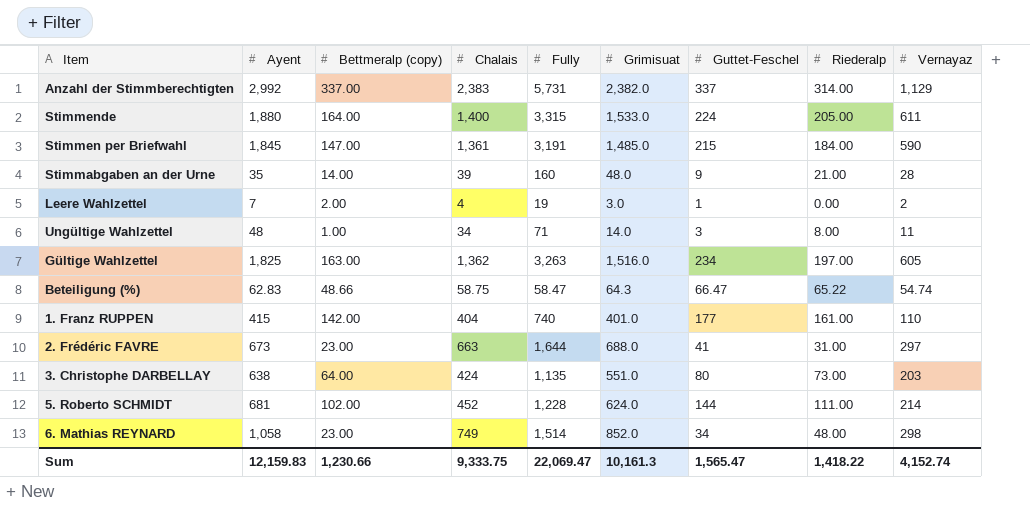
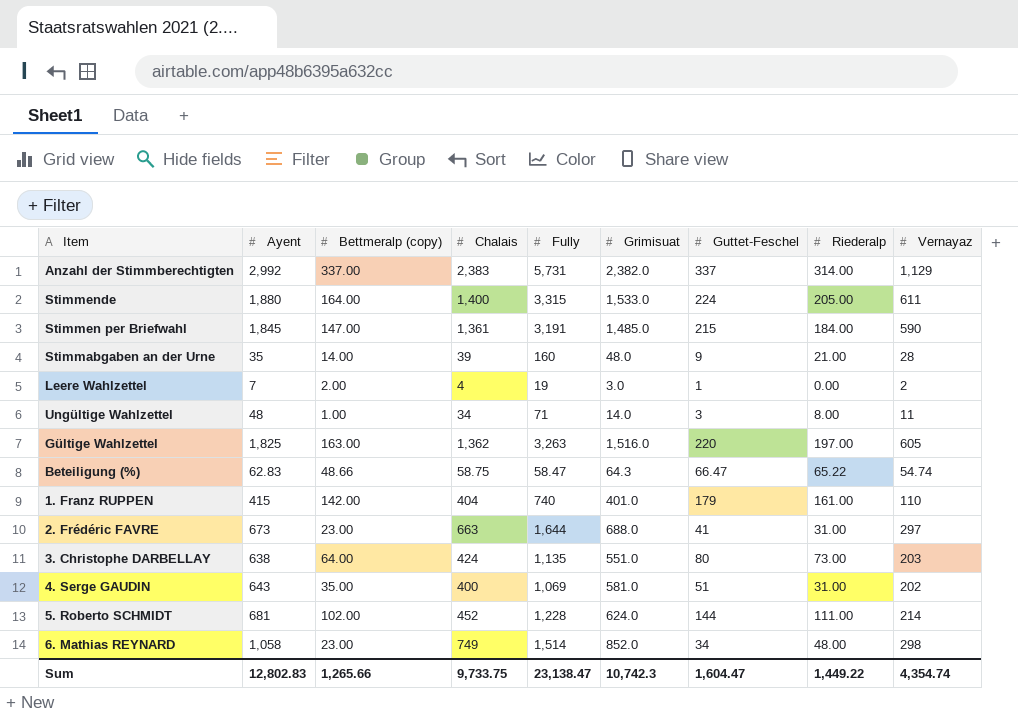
Gültige Wahlzettel | Guttet-Feschel: 234 -> 220
1. Franz RUPPEN | Guttet-Feschel: 177 -> 179
row 4. Serge GAUDIN: none -> 643 | 35.00 | 400 | 1,069 | 581.0 | 51 | 31.00 | 202
Sum | Ayent: 12,159.83 -> 12,802.83
Sum | Bettmeralp (copy): 1,230.66 -> 1,265.66
Sum | Chalais: 9,333.75 -> 9,733.75
Sum | Fully: 22,069.47 -> 23,138.47
Sum | Grimisuat: 10,161.3 -> 10,742.3
Sum | Guttet-Feschel: 1,565.47 -> 1,604.47
Sum | Riederalp: 1,418.22 -> 1,449.22
Sum | Vernayaz: 4,152.74 -> 4,354.74

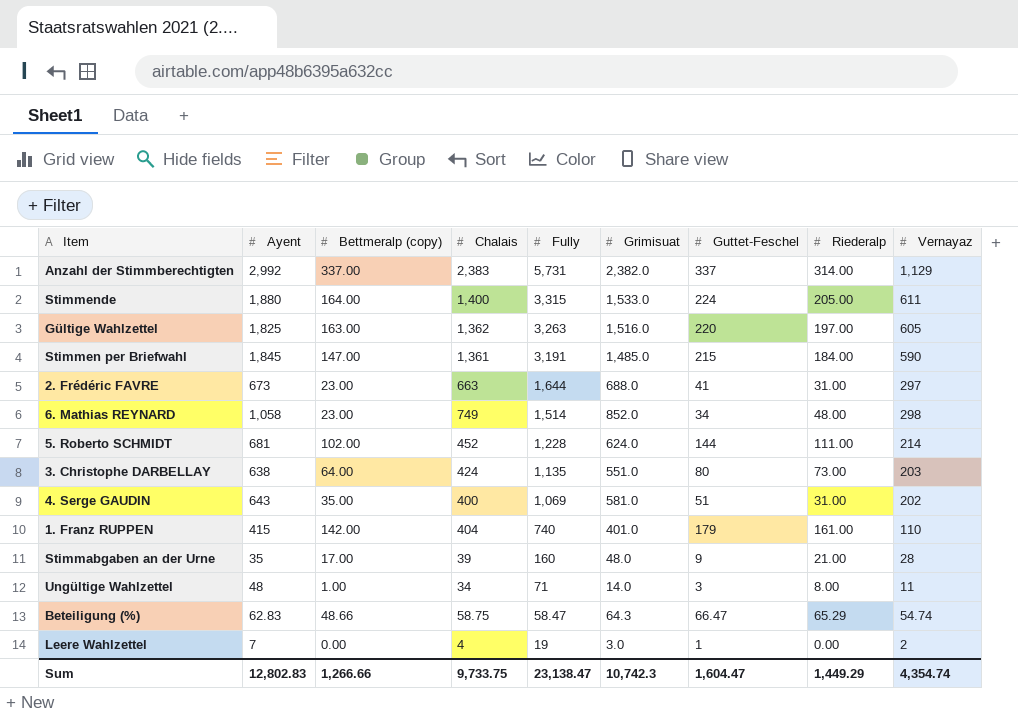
row order: none -> Fully descending
Stimmabgaben an der Urne | Bettmeralp (copy): 14.00 -> 17.00
Beteiligung (%) | Riederalp: 65.22 -> 65.29
Leere Wahlzettel | Bettmeralp (copy): 2.00 -> 0.00
Sum | Bettmeralp (copy): 1,265.66 -> 1,266.66
Sum | Riederalp: 1,449.22 -> 1,449.29

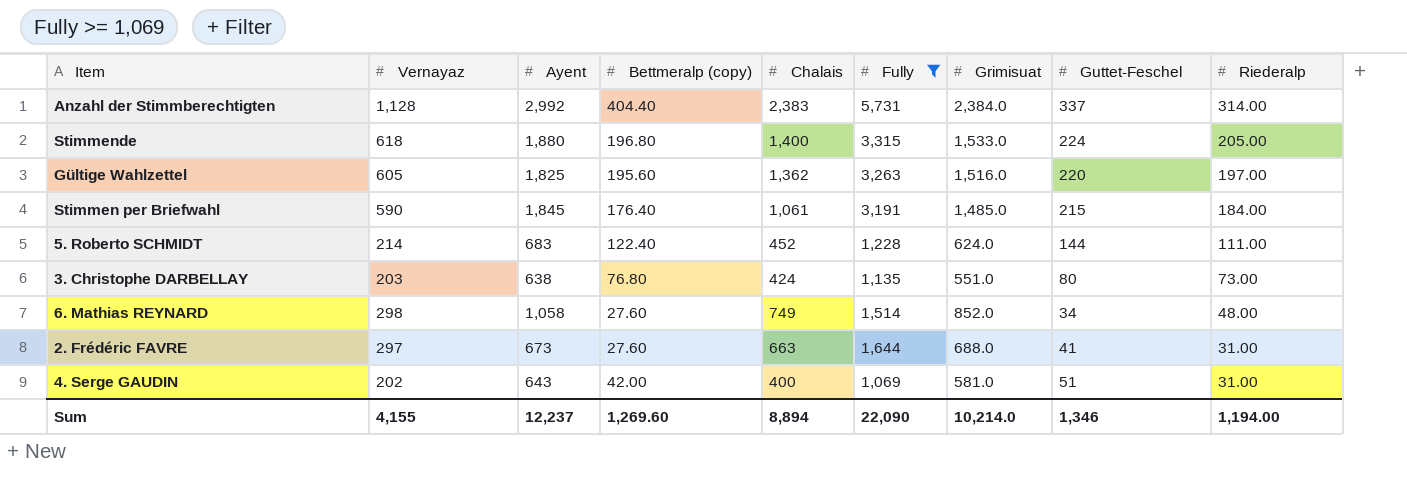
filter: none -> Fully >= 1,069
row order: Fully descending -> Riederalp descending
column Vernayaz | position: 9 -> 2
Anzahl der Stimmberechtigten | Vernayaz: 1,129 -> 1,128
Anzahl der Stimmberechtigten | Bettmeralp (copy): 337.00 -> 404.40
Anzahl der Stimmberechtigten | Grimisuat: 2,382.0 -> 2,384.0
Stimmende | Vernayaz: 611 -> 618
Stimmende | Bettmeralp (copy): 164.00 -> 196.80
Gültige Wahlzettel | Bettmeralp (copy): 163.00 -> 195.60
Stimmen per Briefwahl | Bettmeralp (copy): 147.00 -> 176.40
Stimmen per Briefwahl | Chalais: 1,361 -> 1,061
5. Roberto SCHMIDT | Ayent: 681 -> 683
5. Roberto SCHMIDT | Bettmeralp (copy): 102.00 -> 122.40
3. Christophe DARBELLAY | Bettmeralp (copy): 64.00 -> 76.80
6. Mathias REYNARD | Bettmeralp (copy): 23.00 -> 27.60
2. Frédéric FAVRE | Bettmeralp (copy): 23.00 -> 27.60
4. Serge GAUDIN | Bettmeralp (copy): 35.00 -> 42.00
Sum | Vernayaz: 4,354.74 -> 4,155
Sum | Ayent: 12,802.83 -> 12,237
Sum | Bettmeralp (copy): 1,266.66 -> 1,269.60
Sum | Chalais: 9,733.75 -> 8,894
Sum | Fully: 23,138.47 -> 22,090
Sum | Grimisuat: 10,742.3 -> 10,214.0
Sum | Guttet-Feschel: 1,604.47 -> 1,346
Sum | Riederalp: 1,449.29 -> 1,194.00

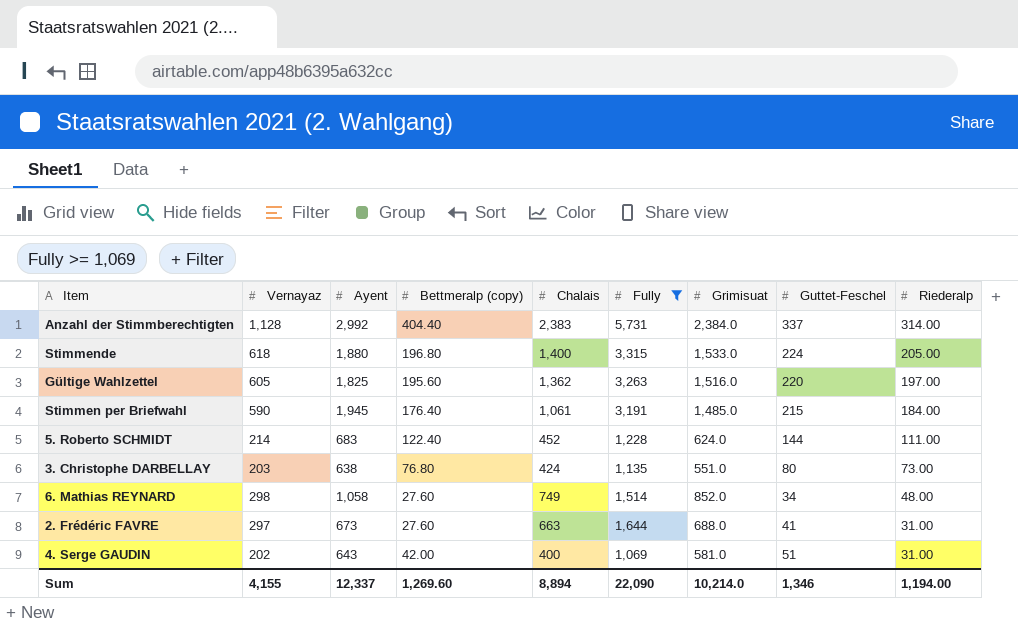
Stimmen per Briefwahl | Ayent: 1,845 -> 1,945
Sum | Ayent: 12,237 -> 12,337

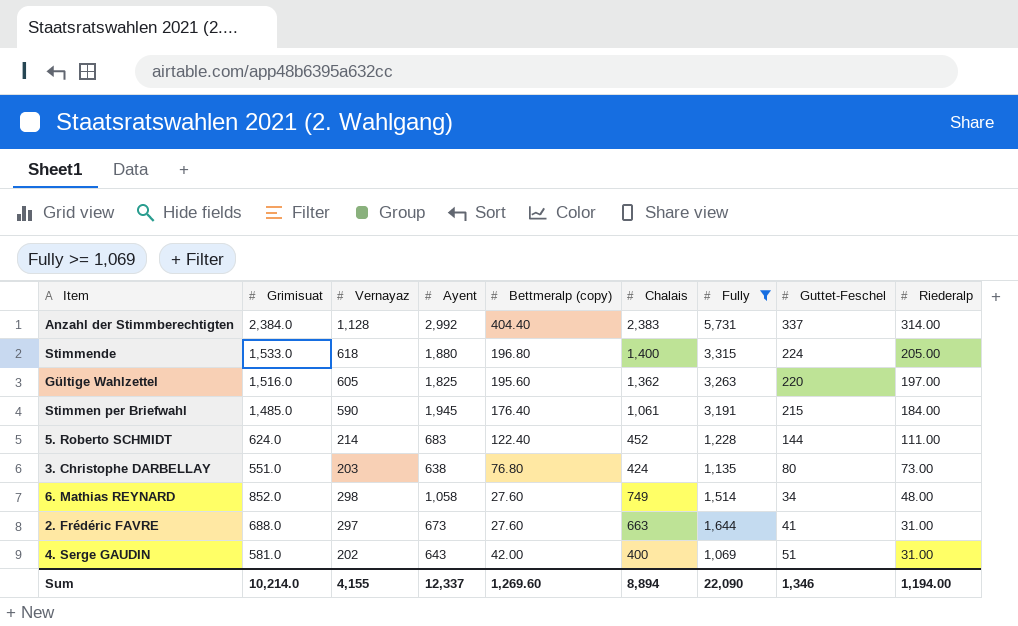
column Grimisuat | position: 7 -> 2

